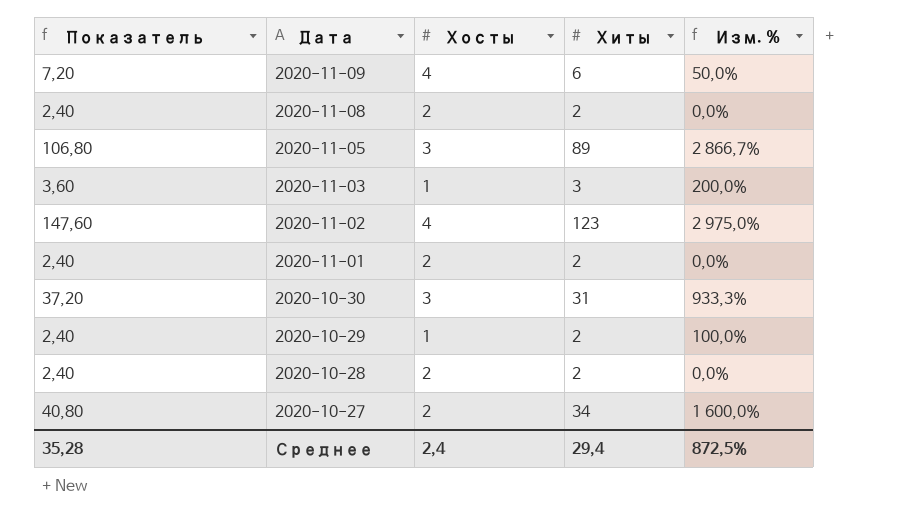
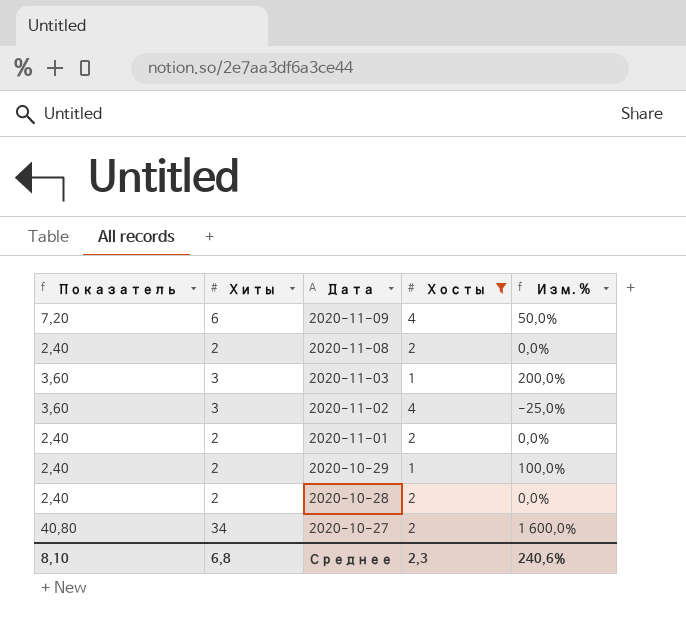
filter: none -> Хосты != 3
column Хиты | position: 4 -> 2
2020-11-02 | Показатель: 147,60 -> 3,60
2020-11-02 | Хиты: 123 -> 3
2020-11-02 | Изм. %: 2 975,0% -> -25,0%
Среднее | Показатель: 35,28 -> 8,10
Среднее | Хиты: 29,4 -> 6,8
Среднее | Хосты: 2,4 -> 2,3
Среднее | Изм. %: 872,5% -> 240,6%

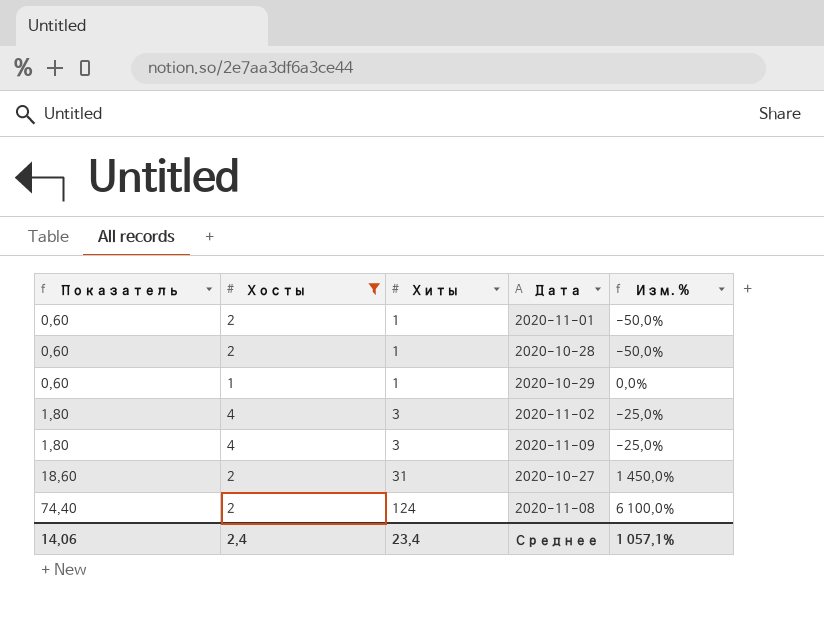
row order: Дата descending -> Показатель ascending
column Показатель | formula: [Хиты] * 1,2 -> [Хиты] * 0,6
column Хосты | position: 4 -> 2
row 2020-11-03: 3,60 | 3 | 1 | 200,0% -> none
2020-11-01 | Хиты: 2 -> 1
2020-11-01 | Изм. %: 0,0% -> -50,0%
2020-10-28 | Хиты: 2 -> 1
2020-10-28 | Изм. %: 0,0% -> -50,0%
2020-10-29 | Хиты: 2 -> 1
2020-10-29 | Изм. %: 100,0% -> 0,0%
2020-11-09 | Хиты: 6 -> 3
2020-11-09 | Изм. %: 50,0% -> -25,0%
2020-10-27 | Хиты: 34 -> 31
2020-10-27 | Изм. %: 1 600,0% -> 1 450,0%
2020-11-08 | Хиты: 2 -> 124
2020-11-08 | Изм. %: 0,0% -> 6 100,0%
Среднее | Показатель: 8,10 -> 14,06
Среднее | Хосты: 2,3 -> 2,4
Среднее | Хиты: 6,8 -> 23,4
Среднее | Изм. %: 240,6% -> 1 057,1%

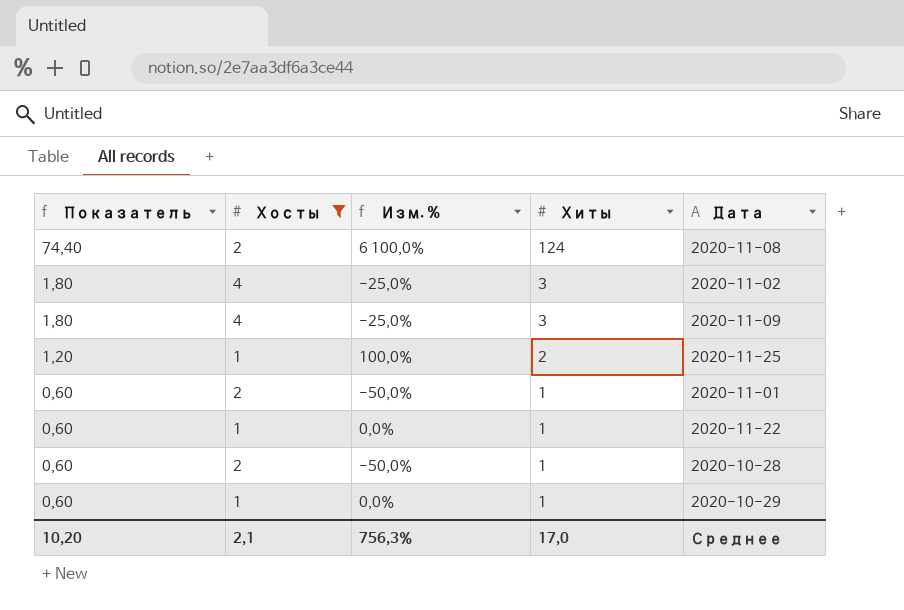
row order: Показатель ascending -> Показатель descending
column Изм. % | position: 5 -> 3
row 2020-10-27: 18,60 | 2 | 31 | 1 450,0% -> none
row 2020-11-25: none -> 1,20 | 1 | 100,0% | 2
row 2020-11-22: none -> 0,60 | 1 | 0,0% | 1
Среднее | Показатель: 14,06 -> 10,20
Среднее | Хосты: 2,4 -> 2,1
Среднее | Изм. %: 1 057,1% -> 756,3%
Среднее | Хиты: 23,4 -> 17,0

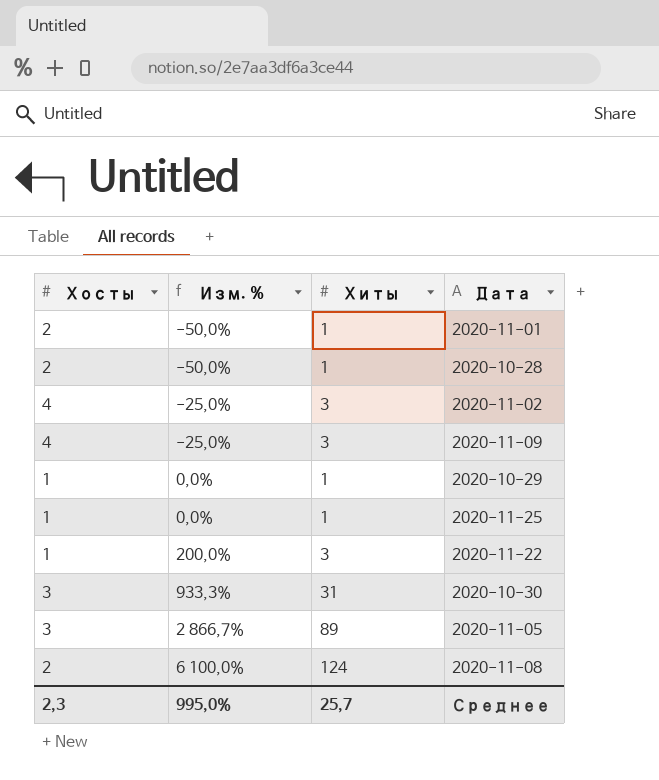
filter: Хосты != 3 -> none
row order: Показатель descending -> Изм. % ascending
column Показатель | formula: [Хиты] * 0,6 -> none
2020-11-25 | Изм. %: 100,0% -> 0,0%
2020-11-25 | Хиты: 2 -> 1
2020-11-22 | Изм. %: 0,0% -> 200,0%
2020-11-22 | Хиты: 1 -> 3
Среднее | Хосты: 2,1 -> 2,3
Среднее | Изм. %: 756,3% -> 995,0%
Среднее | Хиты: 17,0 -> 25,7

